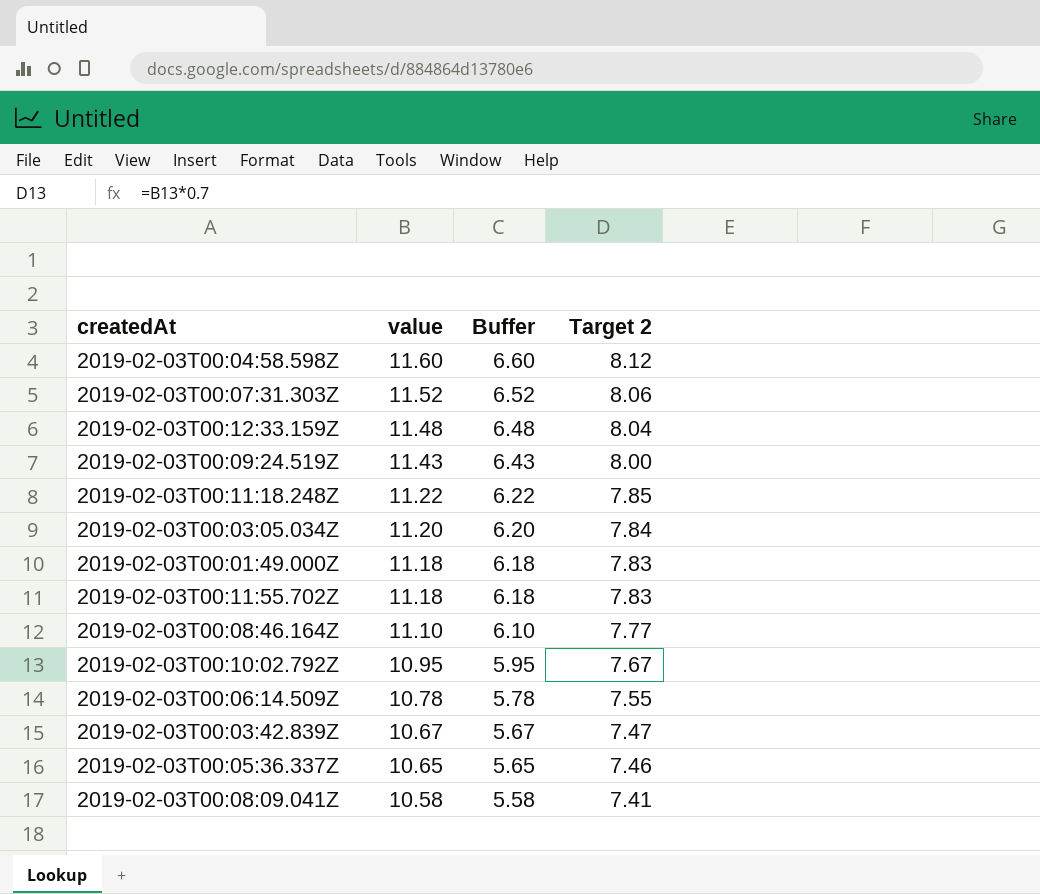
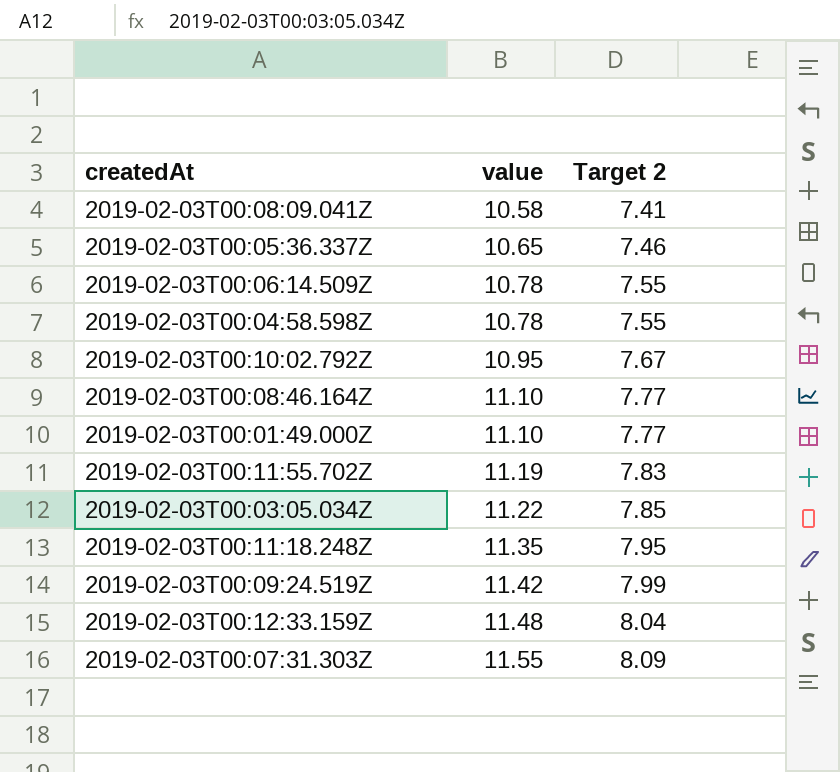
row order: value descending -> value ascending
column Buffer | formula: [value] - 5 -> none
row 2019-02-03T00:03:42.839Z: 10.67 | 5.67 | 7.47 -> none
2019-02-03T00:04:58.598Z | value: 11.60 -> 10.78
2019-02-03T00:04:58.598Z | Target 2: 8.12 -> 7.55
2019-02-03T00:01:49.000Z | value: 11.18 -> 11.10
2019-02-03T00:01:49.000Z | Target 2: 7.83 -> 7.77
2019-02-03T00:11:55.702Z | value: 11.18 -> 11.19
2019-02-03T00:03:05.034Z | value: 11.20 -> 11.22
2019-02-03T00:03:05.034Z | Target 2: 7.84 -> 7.85
2019-02-03T00:11:18.248Z | value: 11.22 -> 11.35
2019-02-03T00:11:18.248Z | Target 2: 7.85 -> 7.95
2019-02-03T00:09:24.519Z | value: 11.43 -> 11.42
2019-02-03T00:09:24.519Z | Target 2: 8.00 -> 7.99
2019-02-03T00:07:31.303Z | value: 11.52 -> 11.55
2019-02-03T00:07:31.303Z | Target 2: 8.06 -> 8.09

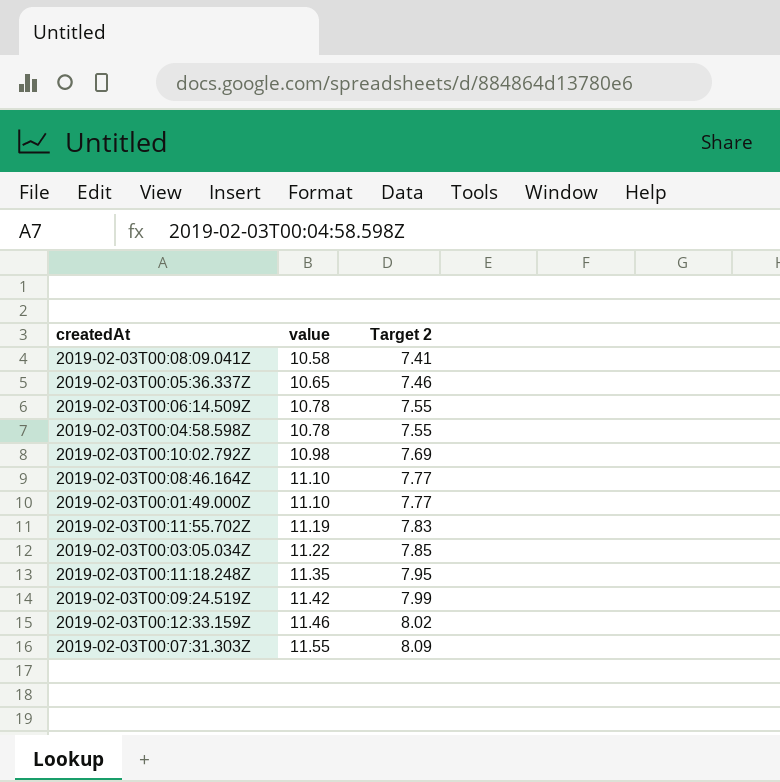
2019-02-03T00:10:02.792Z | value: 10.95 -> 10.98
2019-02-03T00:10:02.792Z | Target 2: 7.67 -> 7.69
2019-02-03T00:12:33.159Z | value: 11.48 -> 11.46
2019-02-03T00:12:33.159Z | Target 2: 8.04 -> 8.02

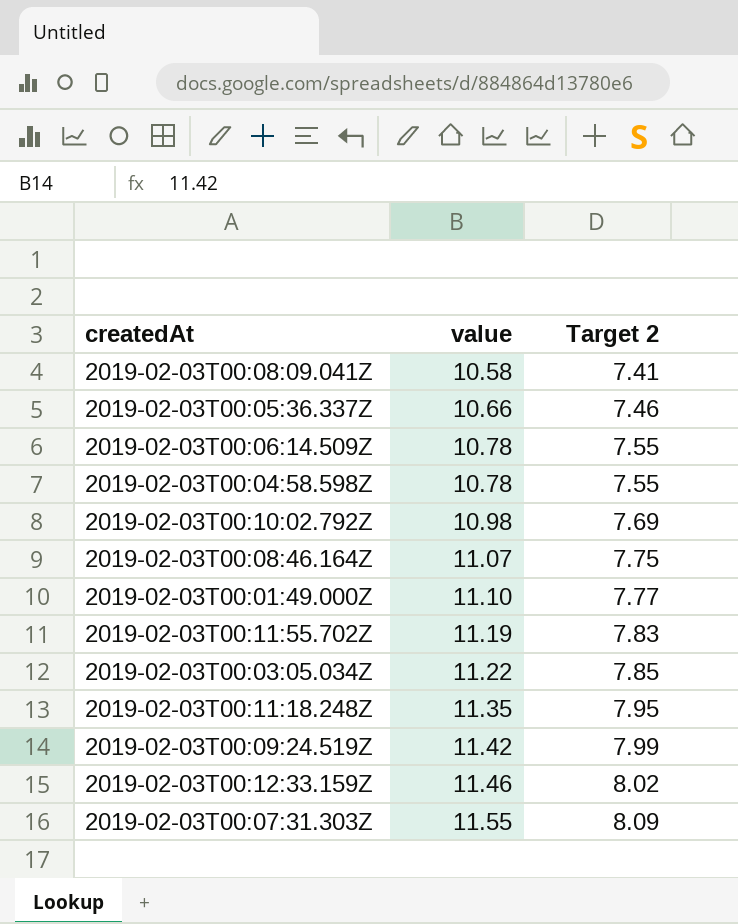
2019-02-03T00:05:36.337Z | value: 10.65 -> 10.66
2019-02-03T00:08:46.164Z | value: 11.10 -> 11.07
2019-02-03T00:08:46.164Z | Target 2: 7.77 -> 7.75

